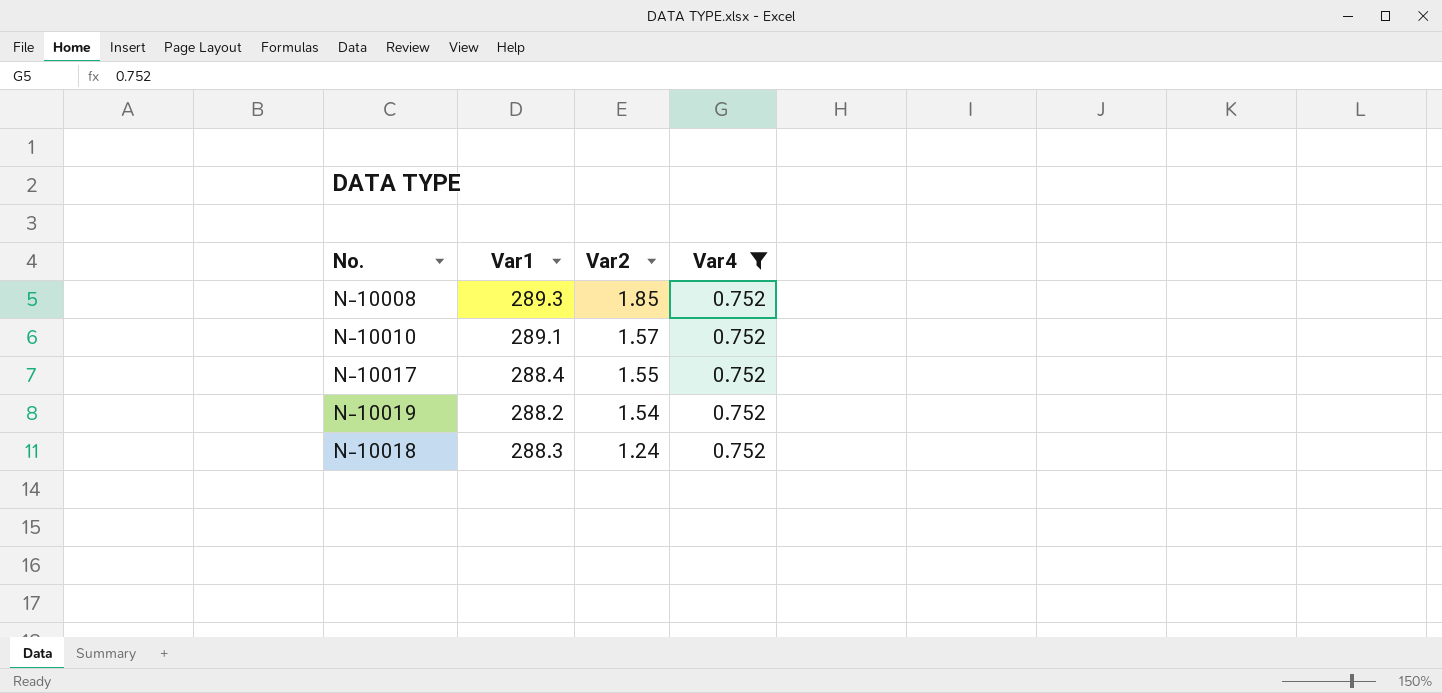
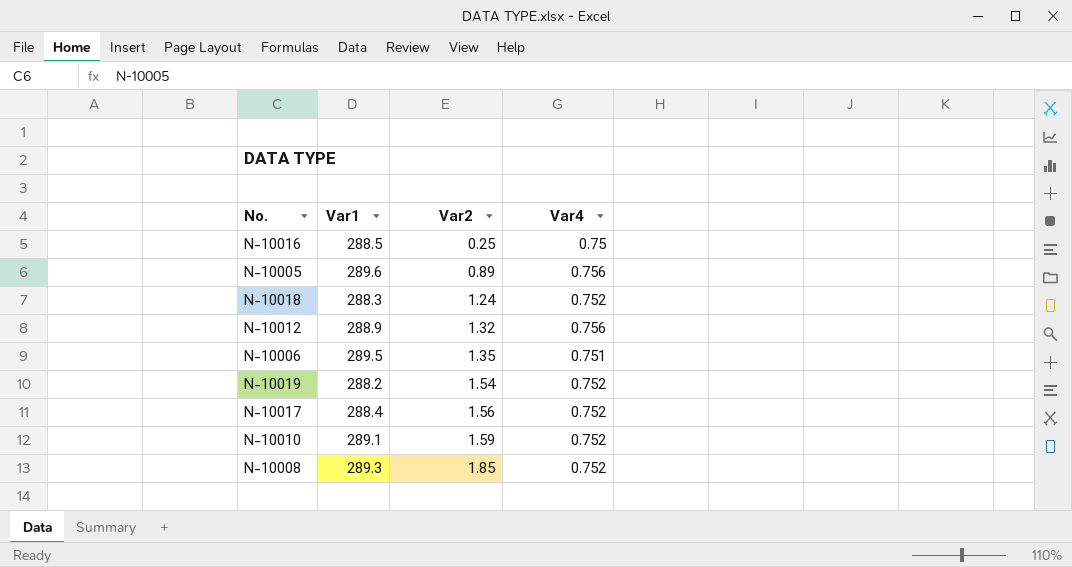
filter: Var4 = 0.752 -> none
row order: Var2 descending -> Var2 ascending
N-10017 | Var2: 1.55 -> 1.56
N-10010 | Var2: 1.57 -> 1.59

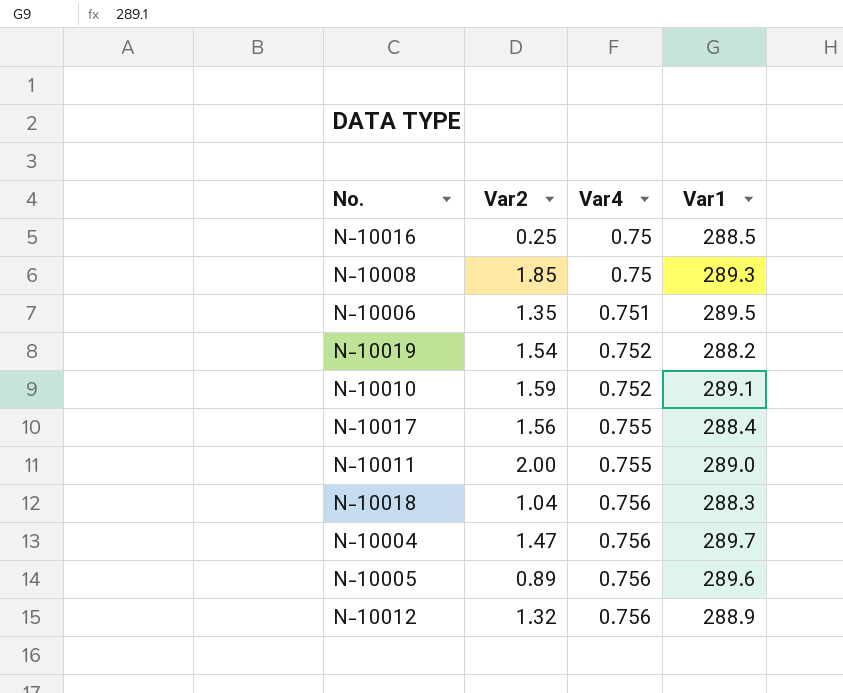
row order: Var2 ascending -> Var4 ascending
column Var1 | position: 2 -> 4
N-10008 | Var4: 0.752 -> 0.75
N-10017 | Var4: 0.752 -> 0.755
row N-10011: none -> 2.00 | 0.755 | 289.0
N-10018 | Var2: 1.24 -> 1.04
N-10018 | Var4: 0.752 -> 0.756
row N-10004: none -> 1.47 | 0.756 | 289.7

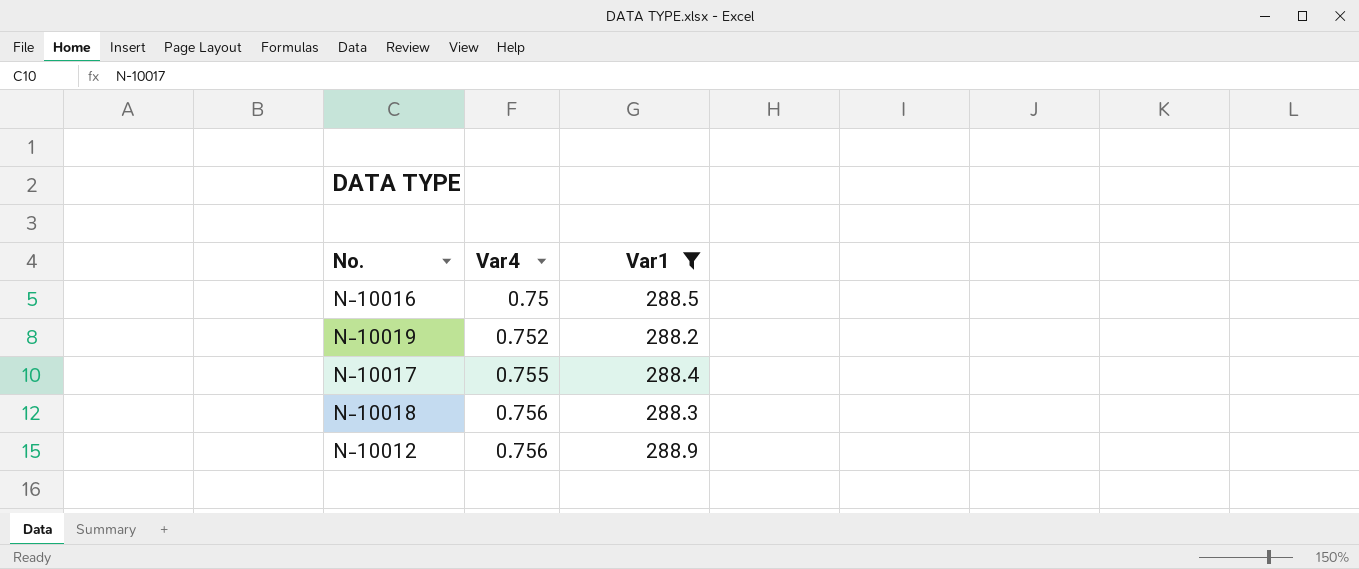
filter: none -> Var1 <= 288.9
column Var2 | position: 2 -> none

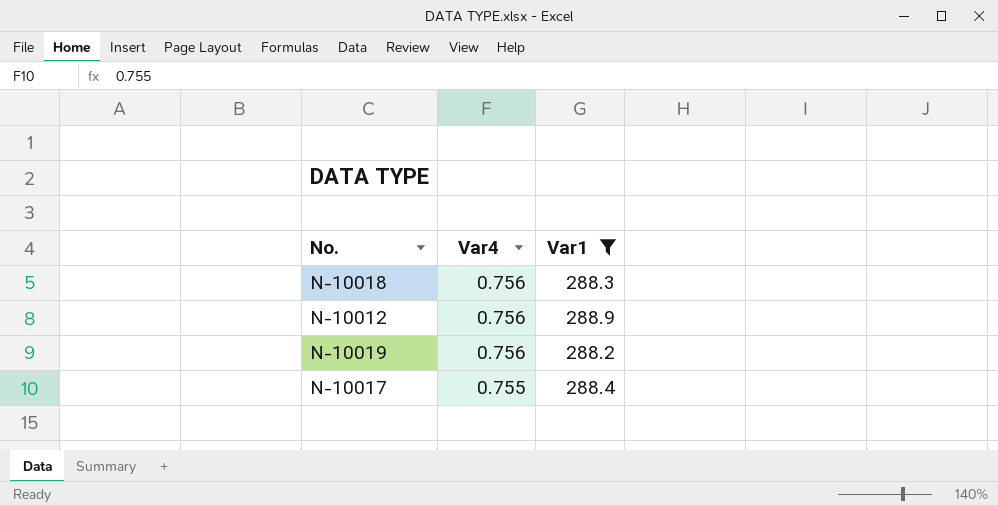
row order: Var4 ascending -> Var4 descending
row N-10016: 0.75 | 288.5 -> none
N-10019 | Var4: 0.752 -> 0.756

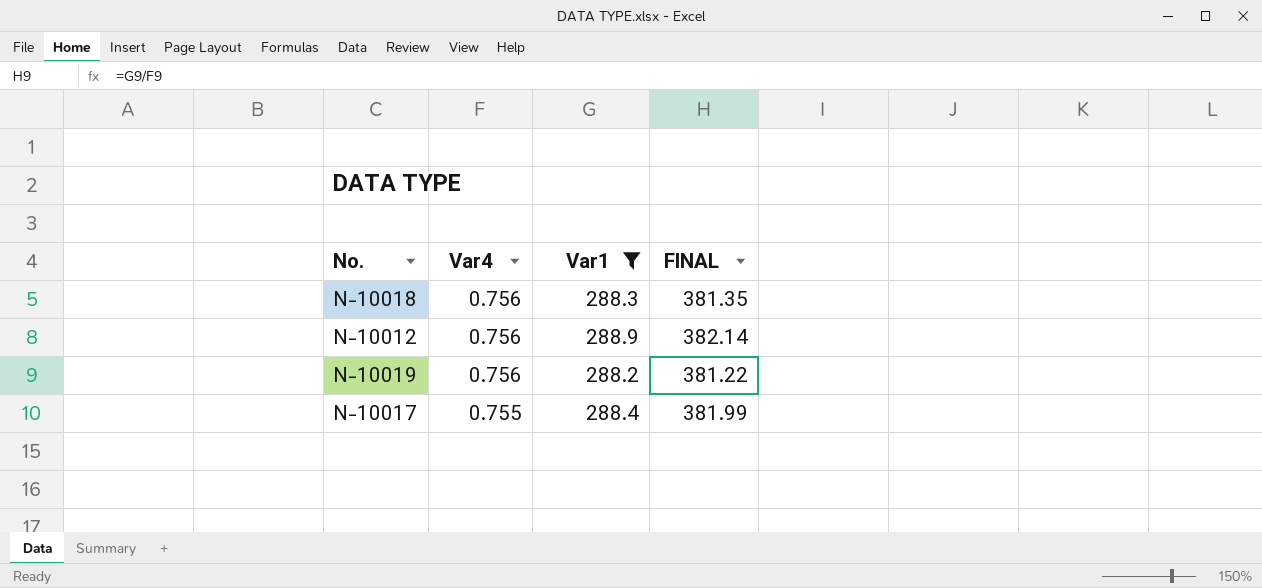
column FINAL | formula: none -> [Var1] / [Var4]

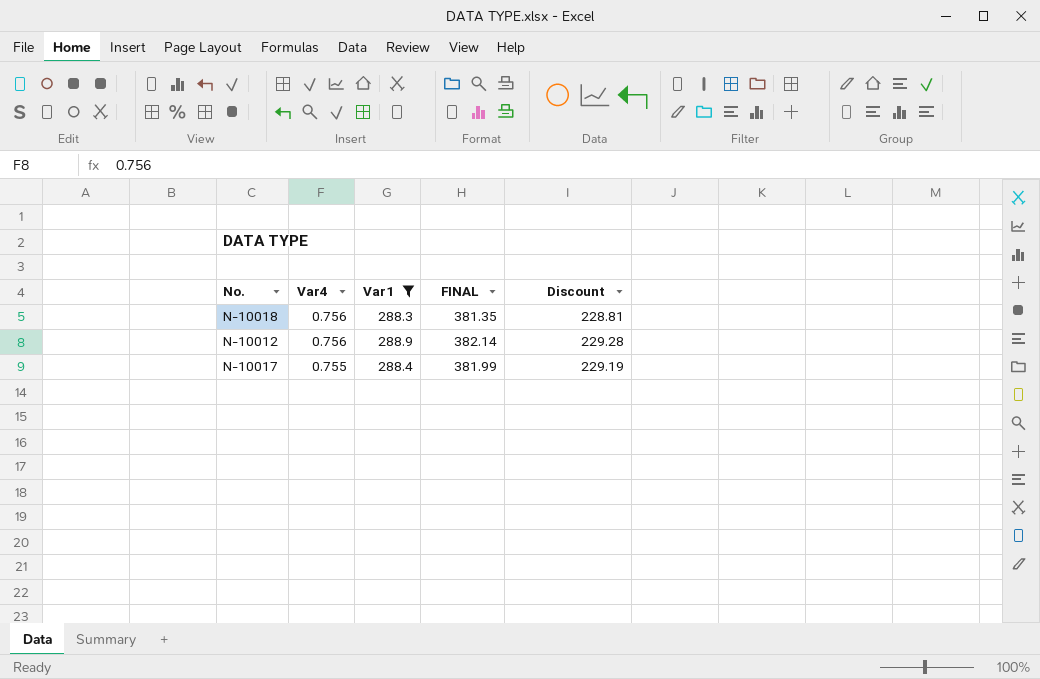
column Discount | formula: none -> [FINAL] * 0.6
row N-10019: 0.756 | 288.2 | 381.22 -> none

